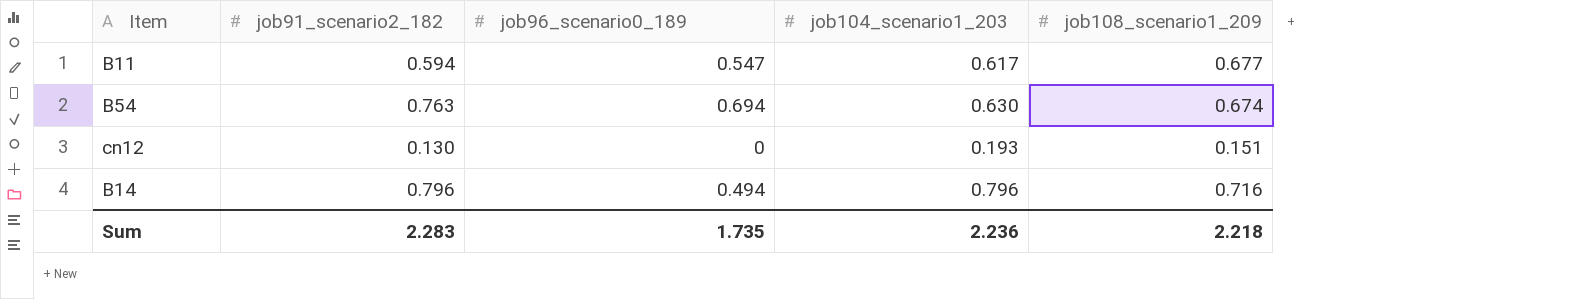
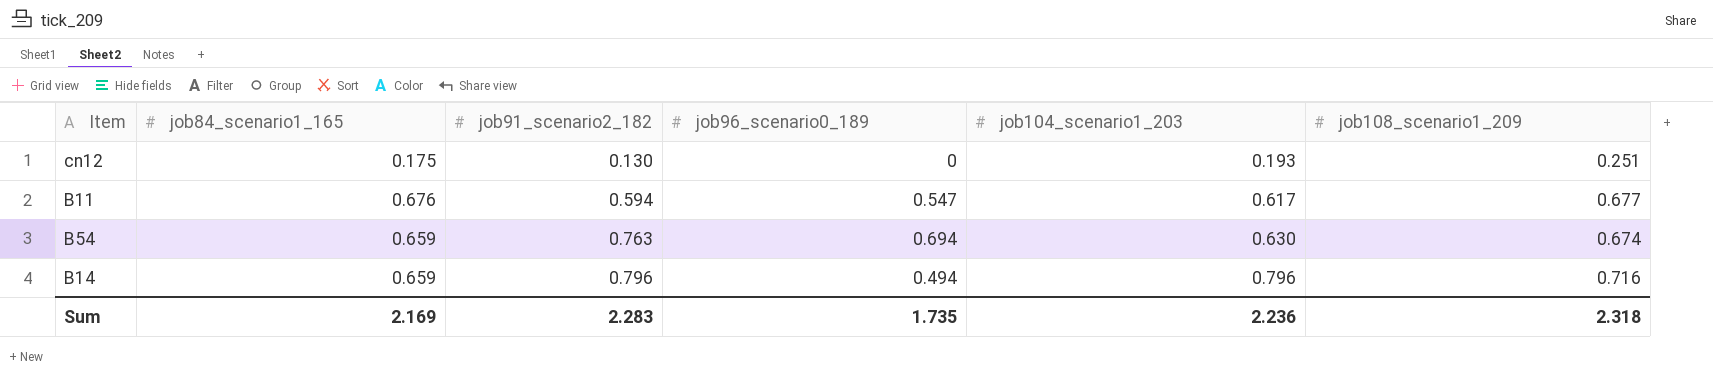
row order: none -> job91_scenario2_182 ascending
column job84_scenario1_165 | position: none -> 2
cn12 | job108_scenario1_209: 0.151 -> 0.251
Sum | job108_scenario1_209: 2.218 -> 2.318

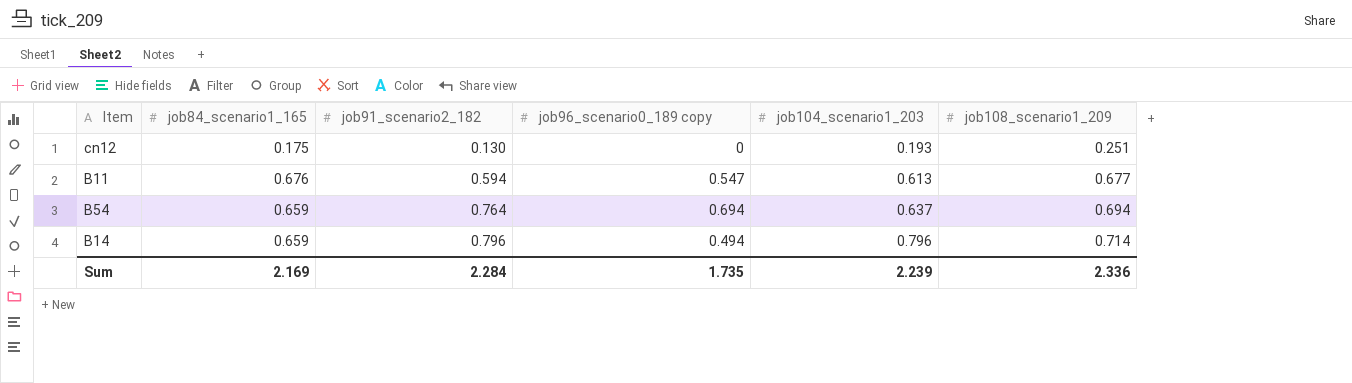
column name: job96_scenario0_189 -> job96_scenario0_189 copy
B11 | job104_scenario1_203: 0.617 -> 0.613
B54 | job91_scenario2_182: 0.763 -> 0.764
B54 | job104_scenario1_203: 0.630 -> 0.637
B54 | job108_scenario1_209: 0.674 -> 0.694
B14 | job108_scenario1_209: 0.716 -> 0.714
Sum | job91_scenario2_182: 2.283 -> 2.284
Sum | job104_scenario1_203: 2.236 -> 2.239
Sum | job108_scenario1_209: 2.318 -> 2.336

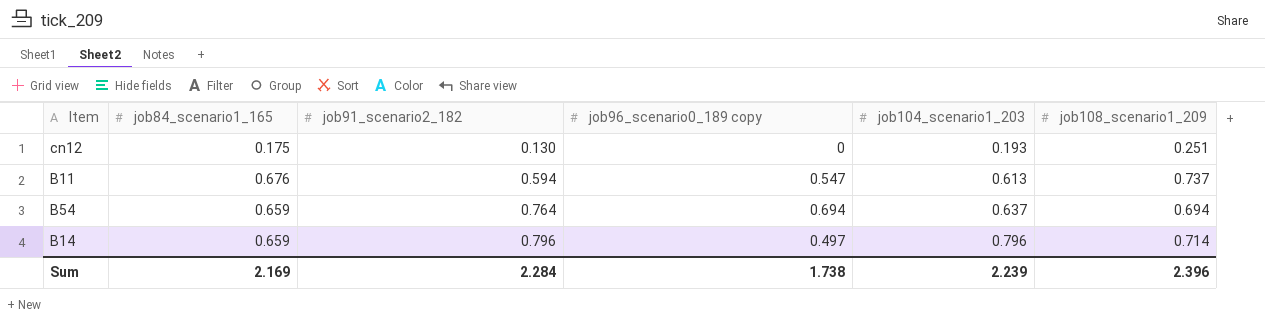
B11 | job108_scenario1_209: 0.677 -> 0.737
B14 | job96_scenario0_189 copy: 0.494 -> 0.497
Sum | job96_scenario0_189 copy: 1.735 -> 1.738
Sum | job108_scenario1_209: 2.336 -> 2.396

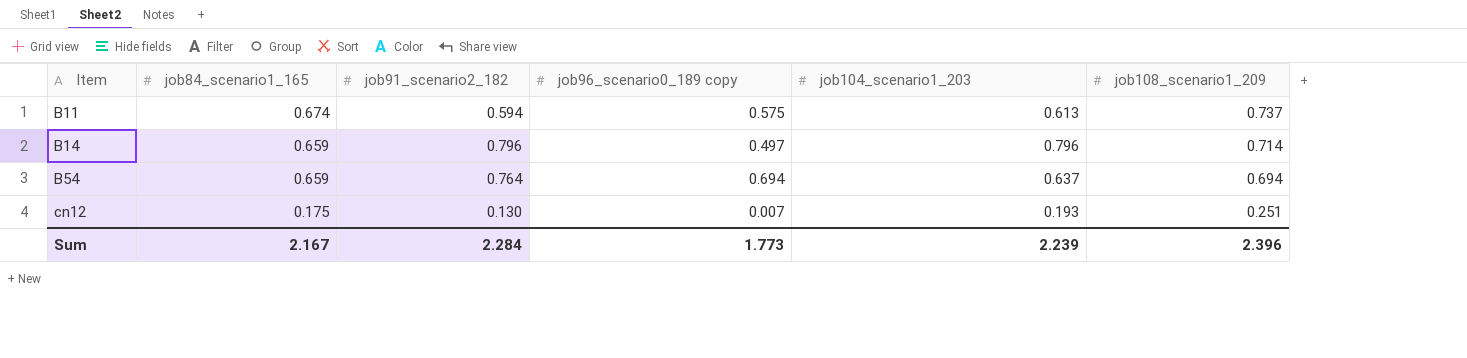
row order: job91_scenario2_182 ascending -> Item ascending
B11 | job84_scenario1_165: 0.676 -> 0.674
B11 | job96_scenario0_189 copy: 0.547 -> 0.575
cn12 | job96_scenario0_189 copy: 0 -> 0.007
Sum | job84_scenario1_165: 2.169 -> 2.167
Sum | job96_scenario0_189 copy: 1.738 -> 1.773

